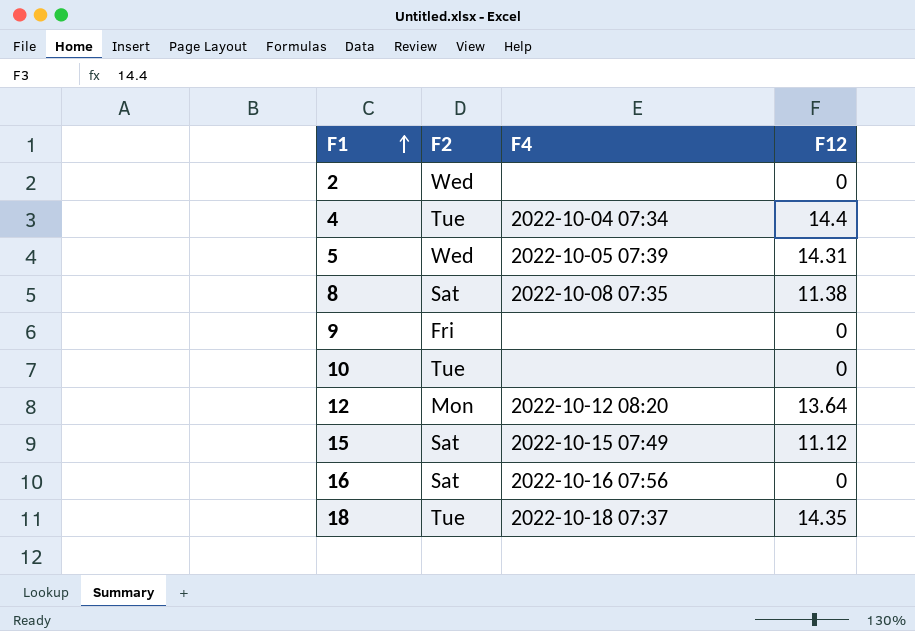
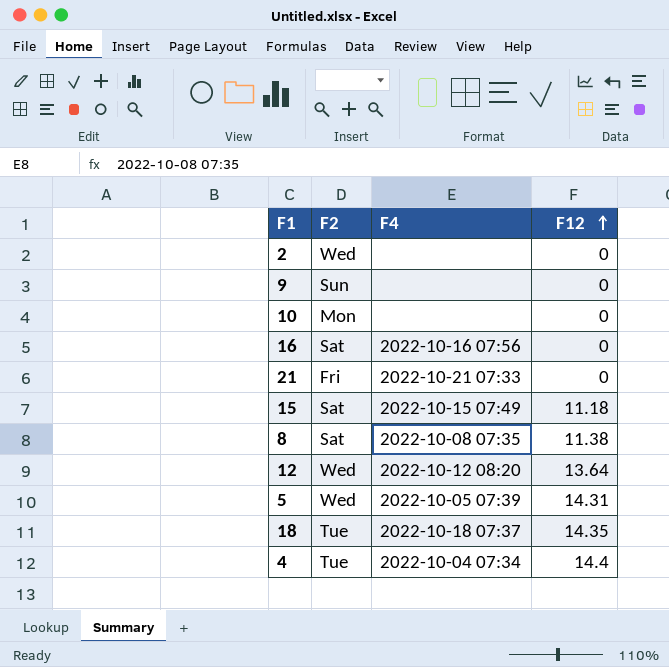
row order: F1 ascending -> F12 ascending
9 | F2: Fri -> Sun
10 | F2: Tue -> Mon
row 21: none -> Fri | 2022-10-21 07:33 | 0
15 | F12: 11.12 -> 11.18
12 | F2: Mon -> Wed

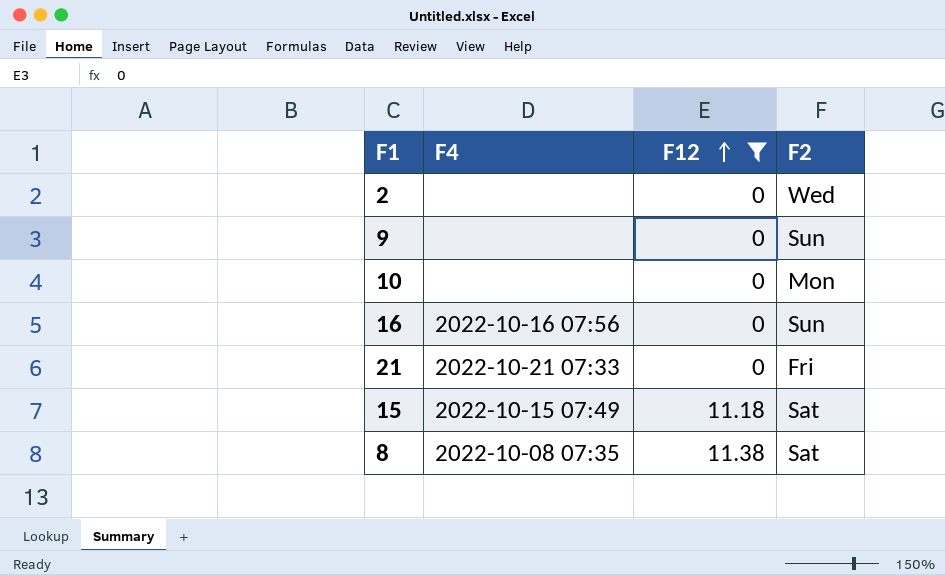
filter: none -> F12 <= 11.38
column F2 | position: 2 -> 4
16 | F2: Sat -> Sun

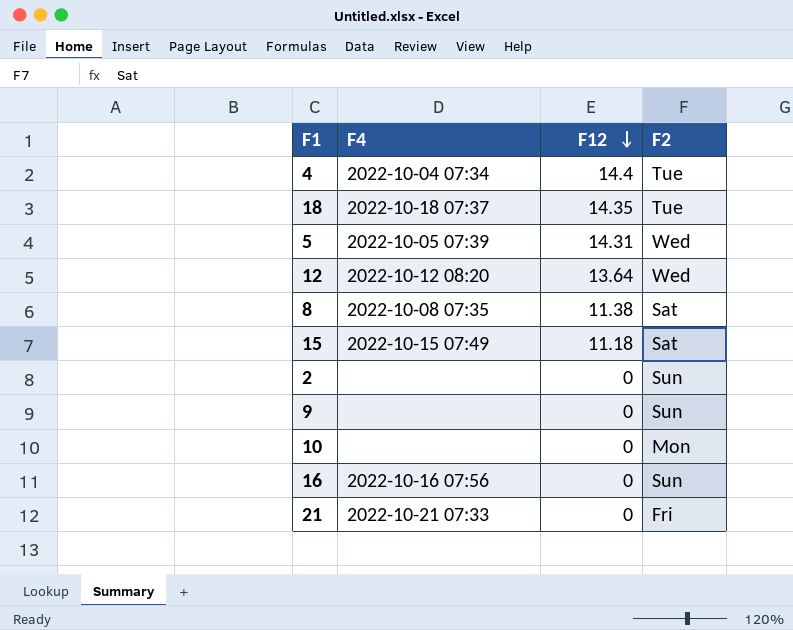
filter: F12 <= 11.38 -> none
row order: F12 ascending -> F12 descending
2 | F2: Wed -> Sun

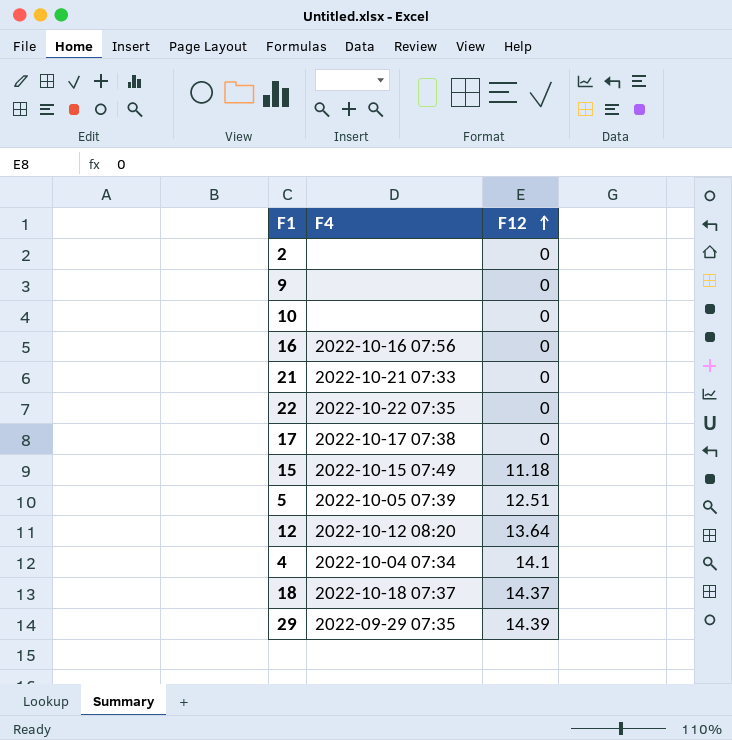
row order: F12 descending -> F12 ascending
column F2 | position: 4 -> none
row 8: 2022-10-08 07:35 | 11.38 | Sat -> none
row 22: none -> 2022-10-22 07:35 | 0
row 17: none -> 2022-10-17 07:38 | 0
5 | F12: 14.31 -> 12.51
4 | F12: 14.4 -> 14.1
18 | F12: 14.35 -> 14.37
row 29: none -> 2022-09-29 07:35 | 14.39

